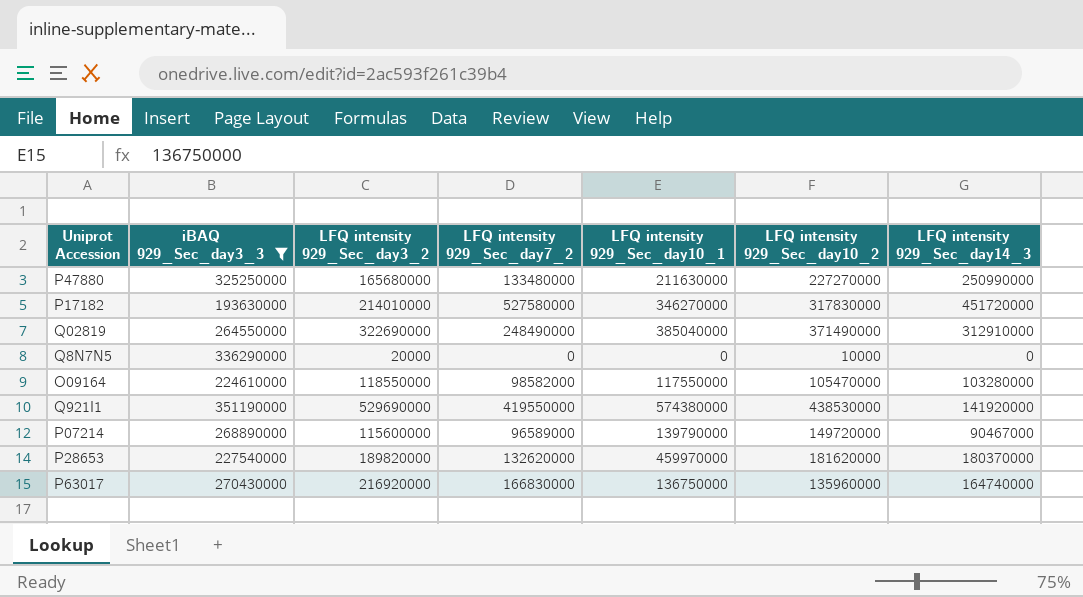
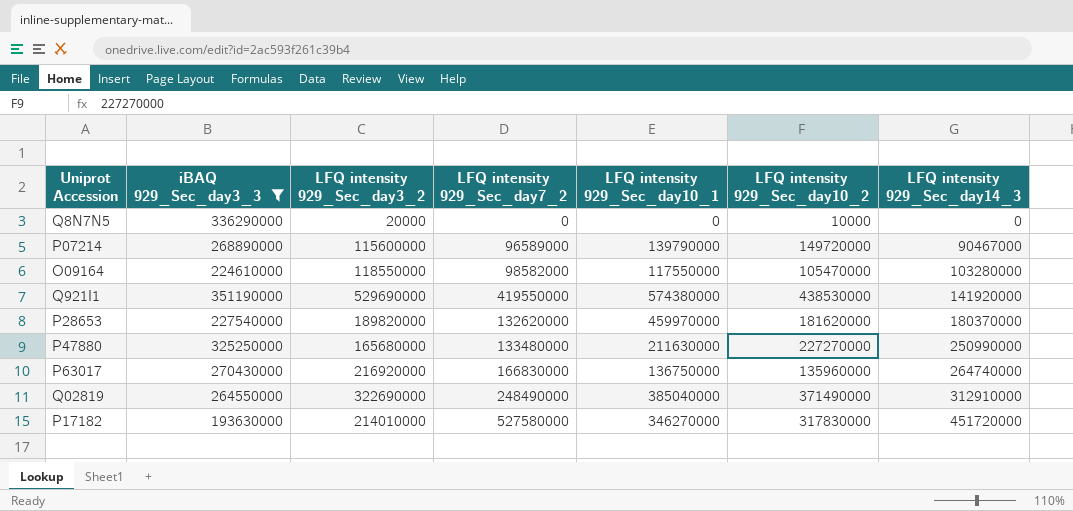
row order: none -> LFQ intensity 929_Sec_day14_3 ascending
P63017 | LFQ intensity 929_Sec_day14_3: 164740000 -> 264740000

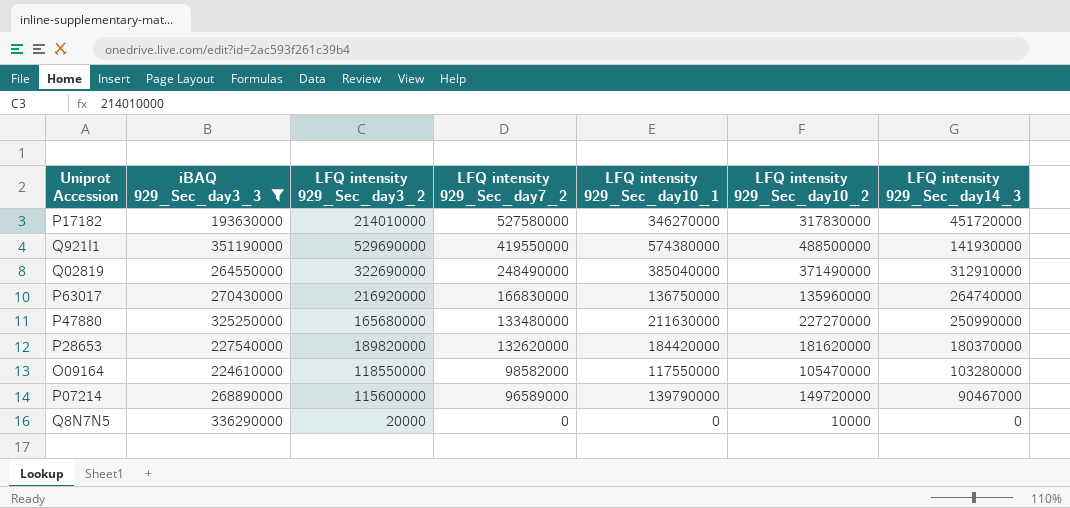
row order: LFQ intensity 929_Sec_day14_3 ascending -> LFQ intensity 929_Sec_day7_2 descending
Q921I1 | LFQ intensity 929_Sec_day10_2: 438530000 -> 488500000
Q921I1 | LFQ intensity 929_Sec_day14_3: 141920000 -> 141930000
P28653 | LFQ intensity 929_Sec_day10_1: 459970000 -> 184420000

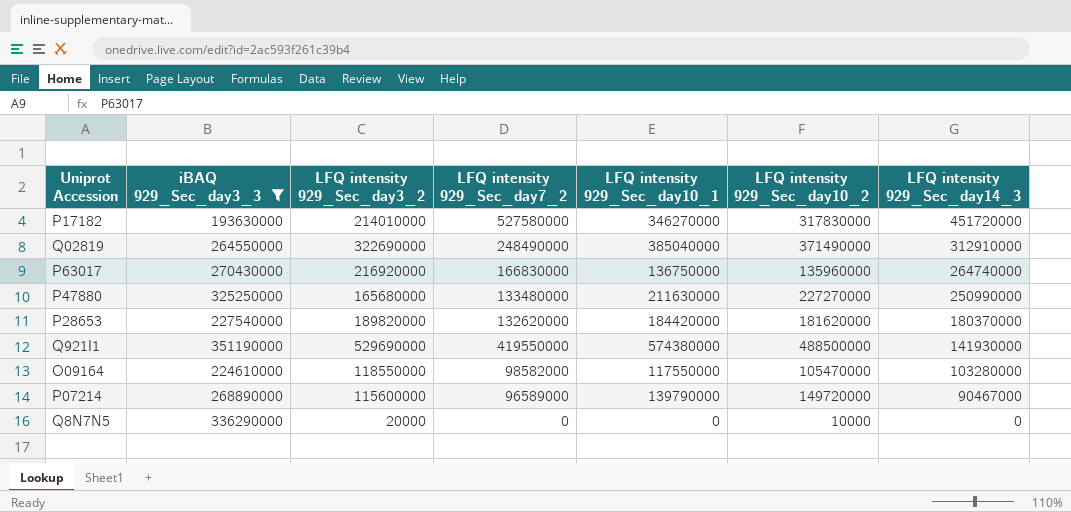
row order: LFQ intensity 929_Sec_day7_2 descending -> LFQ intensity 929_Sec_day14_3 descending

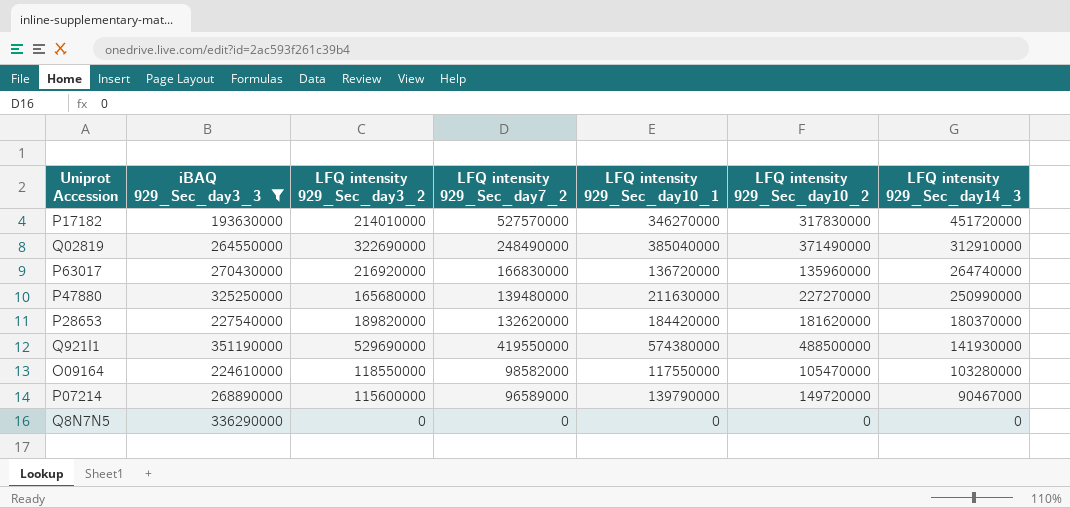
P17182 | LFQ intensity 929_Sec_day7_2: 527580000 -> 527570000
P63017 | LFQ intensity 929_Sec_day10_1: 136750000 -> 136720000
P47880 | LFQ intensity 929_Sec_day7_2: 133480000 -> 139480000
Q8N7N5 | LFQ intensity 929_Sec_day3_2: 20000 -> 0
Q8N7N5 | LFQ intensity 929_Sec_day10_2: 10000 -> 0

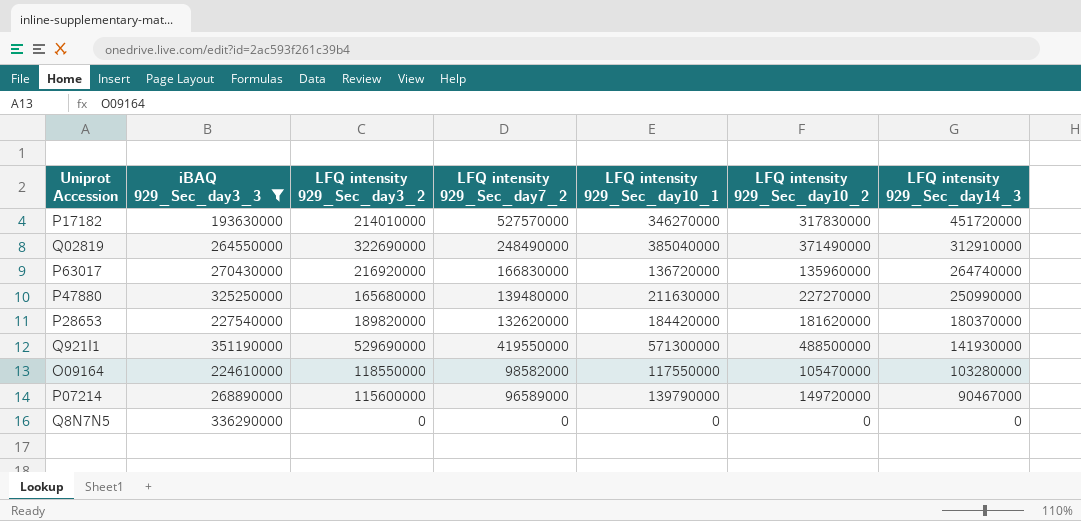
Q921I1 | LFQ intensity 929_Sec_day10_1: 574380000 -> 571300000

